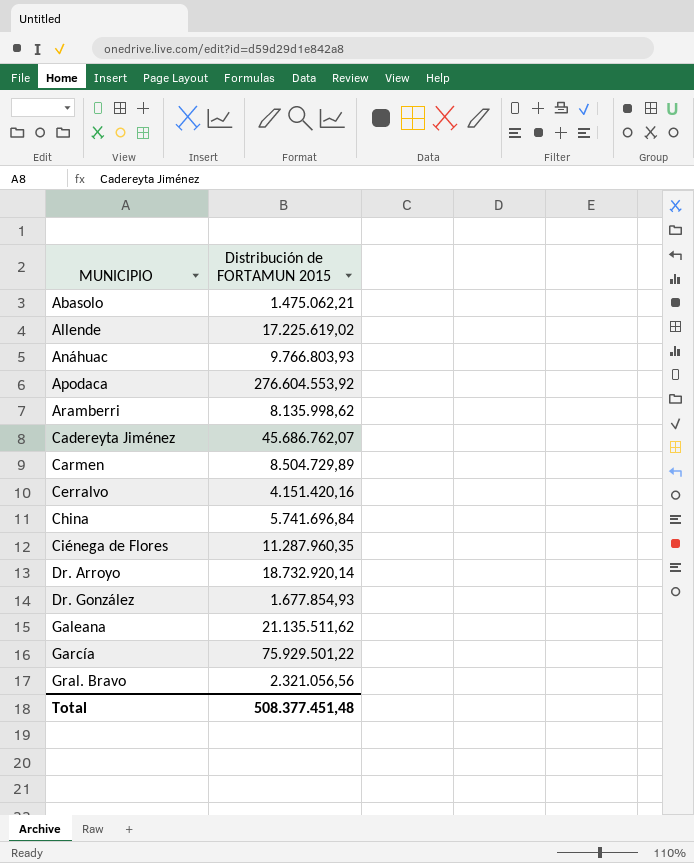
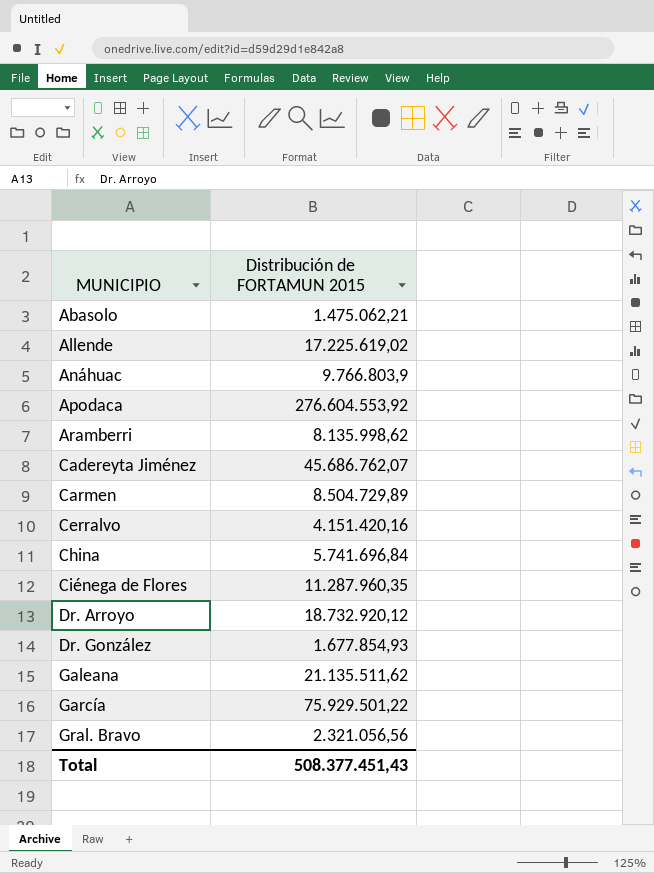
Anáhuac | Distribución de FORTAMUN 2015: 9.766.803,93 -> 9.766.803,9
Dr. Arroyo | Distribución de FORTAMUN 2015: 18.732.920,14 -> 18.732.920,12
Total | Distribución de FORTAMUN 2015: 508.377.451,48 -> 508.377.451,43

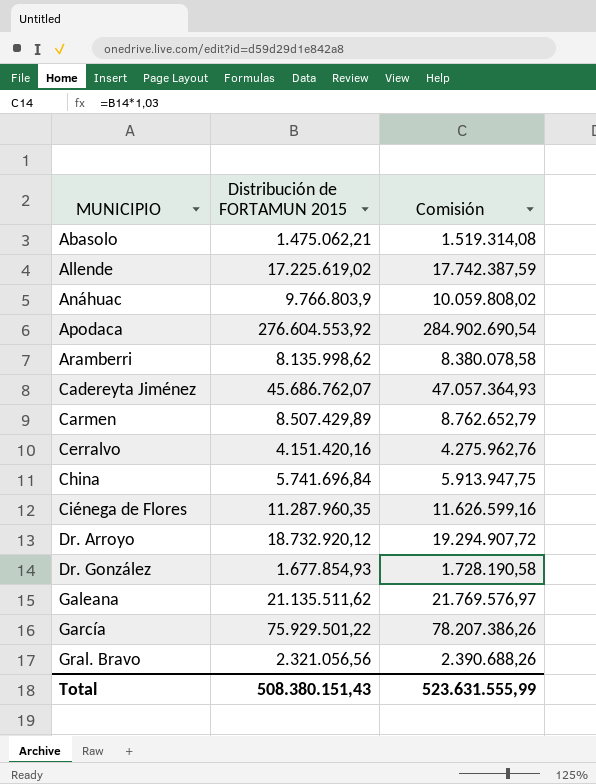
column Comisión | formula: none -> [Distribución de FORTAMUN 2015] * 1,03
Carmen | Distribución de FORTAMUN 2015: 8.504.729,89 -> 8.507.429,89
Total | Distribución de FORTAMUN 2015: 508.377.451,43 -> 508.380.151,43

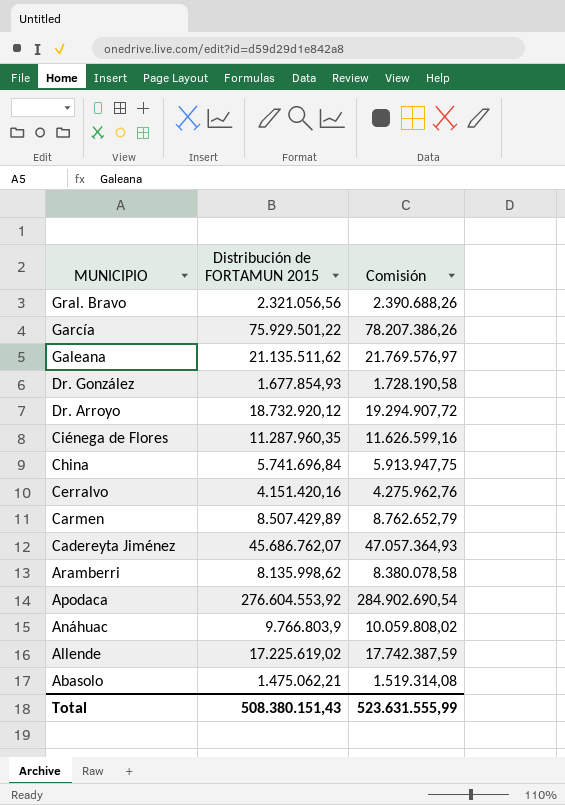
row order: MUNICIPIO ascending -> MUNICIPIO descending

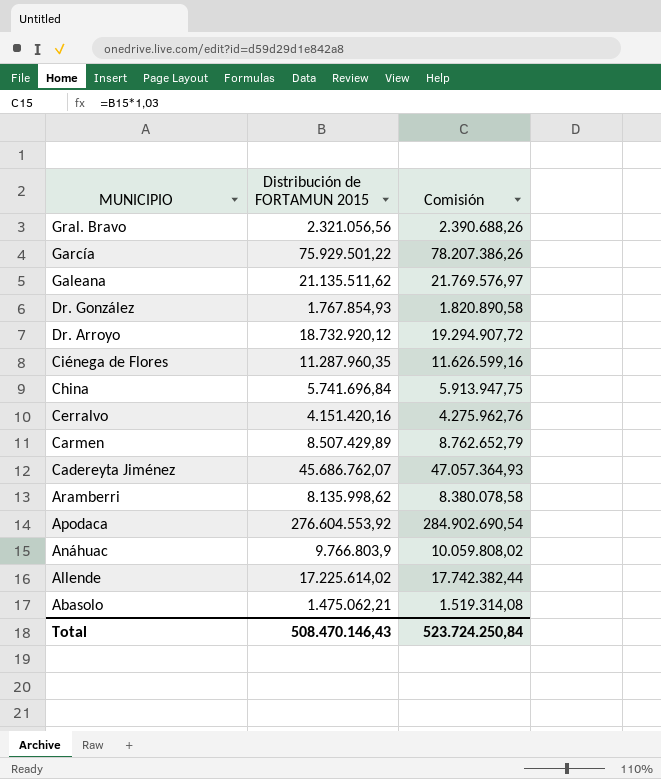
Dr. González | Distribución de FORTAMUN 2015: 1.677.854,93 -> 1.767.854,93
Dr. González | Comisión: 1.728.190,58 -> 1.820.890,58
Allende | Distribución de FORTAMUN 2015: 17.225.619,02 -> 17.225.614,02
Allende | Comisión: 17.742.387,59 -> 17.742.382,44
Total | Distribución de FORTAMUN 2015: 508.380.151,43 -> 508.470.146,43
Total | Comisión: 523.631.555,99 -> 523.724.250,84

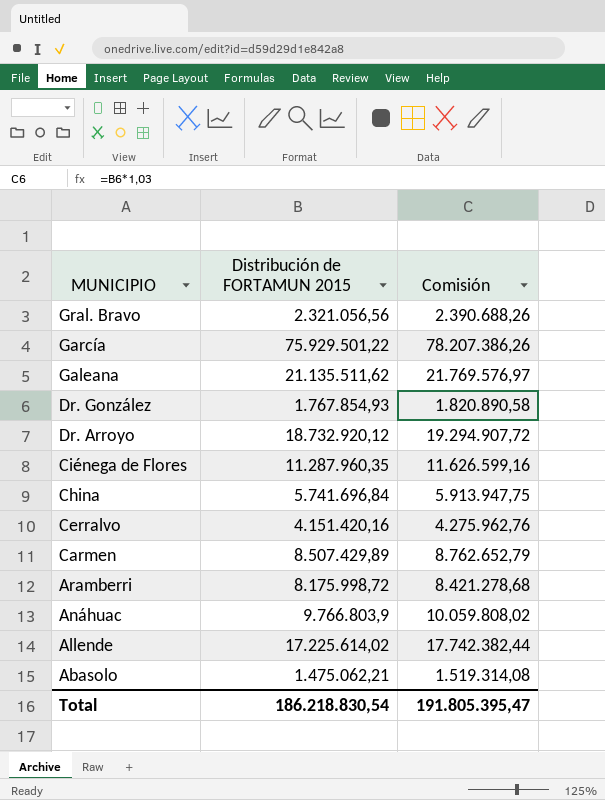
row Cadereyta Jiménez: 45.686.762,07 | 47.057.364,93 -> none
row Apodaca: 276.604.553,92 | 284.902.690,54 -> none
Aramberri | Distribución de FORTAMUN 2015: 8.135.998,62 -> 8.175.998,72
Aramberri | Comisión: 8.380.078,58 -> 8.421.278,68
Total | Distribución de FORTAMUN 2015: 508.470.146,43 -> 186.218.830,54
Total | Comisión: 523.724.250,84 -> 191.805.395,47

